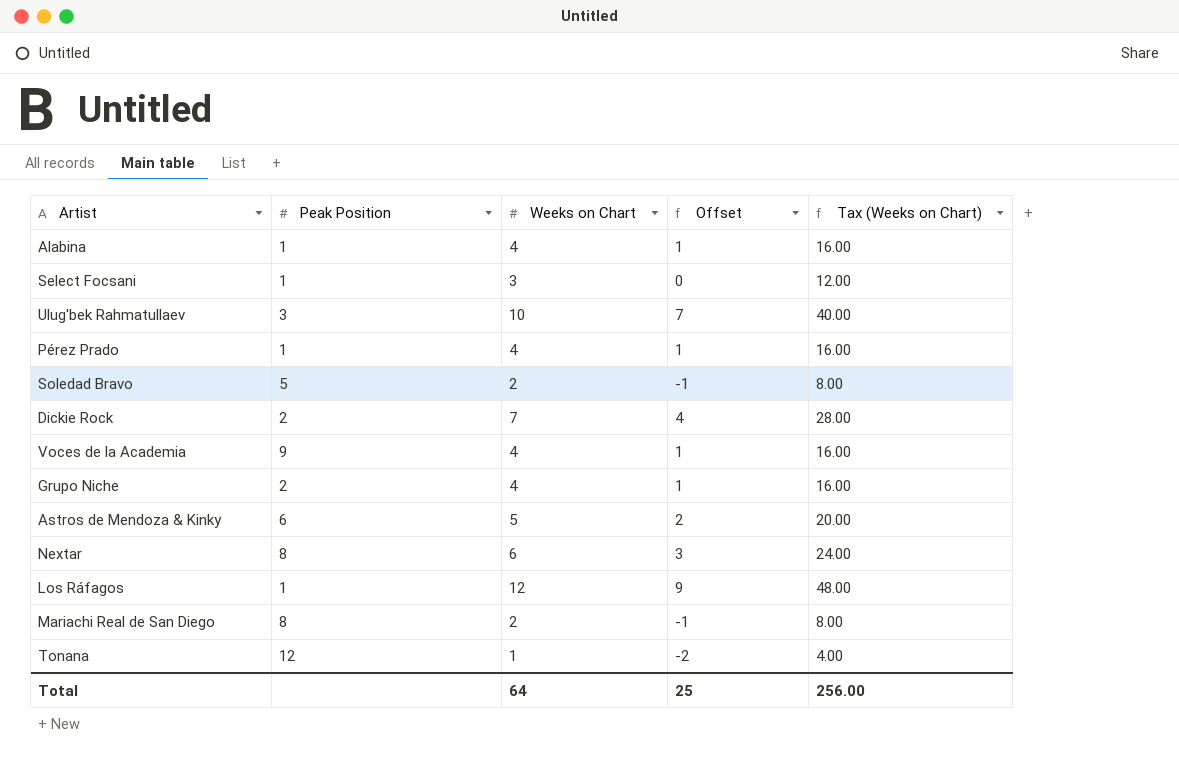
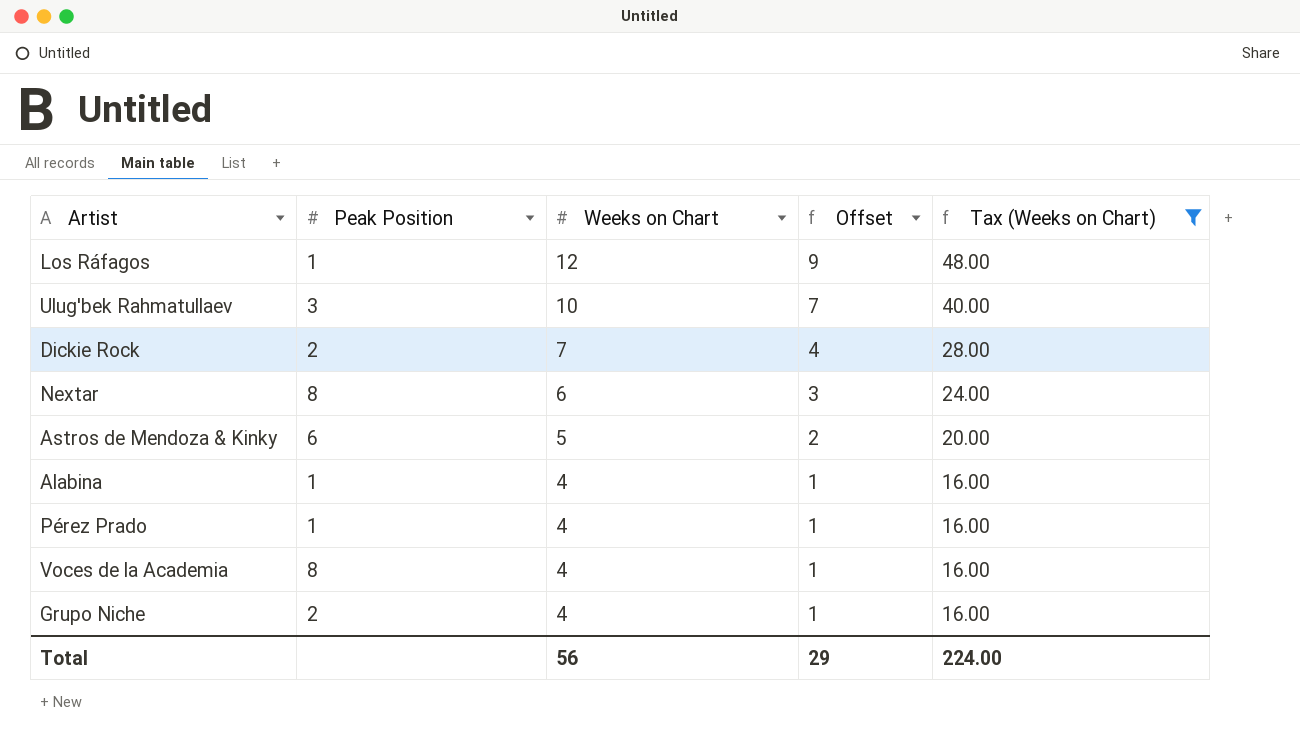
filter: none -> Tax (Weeks on Chart) >= 16.00
row order: none -> Weeks on Chart descending
Voces de la Academia | Peak Position: 9 -> 8
Total | Weeks on Chart: 64 -> 56
Total | Offset: 25 -> 29
Total | Tax (Weeks on Chart): 256.00 -> 224.00

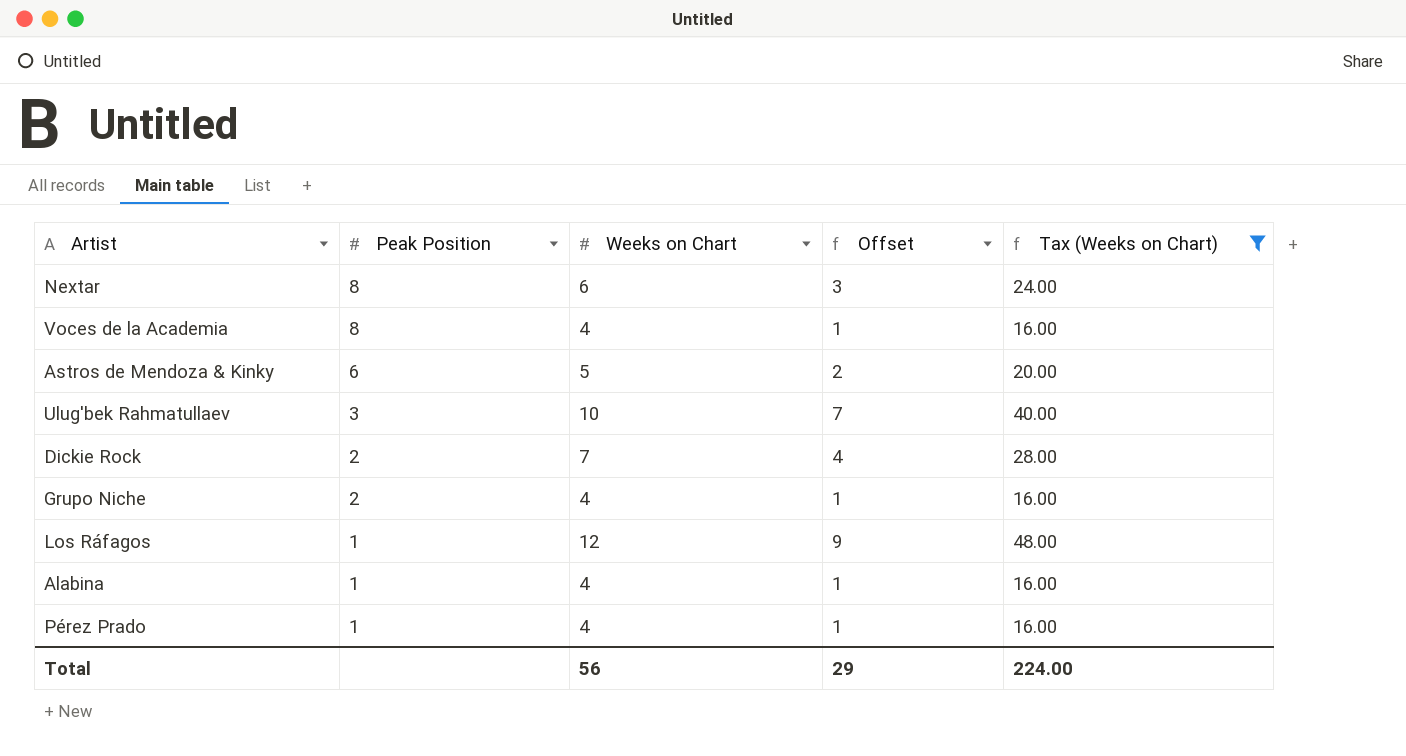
row order: Weeks on Chart descending -> Peak Position descending

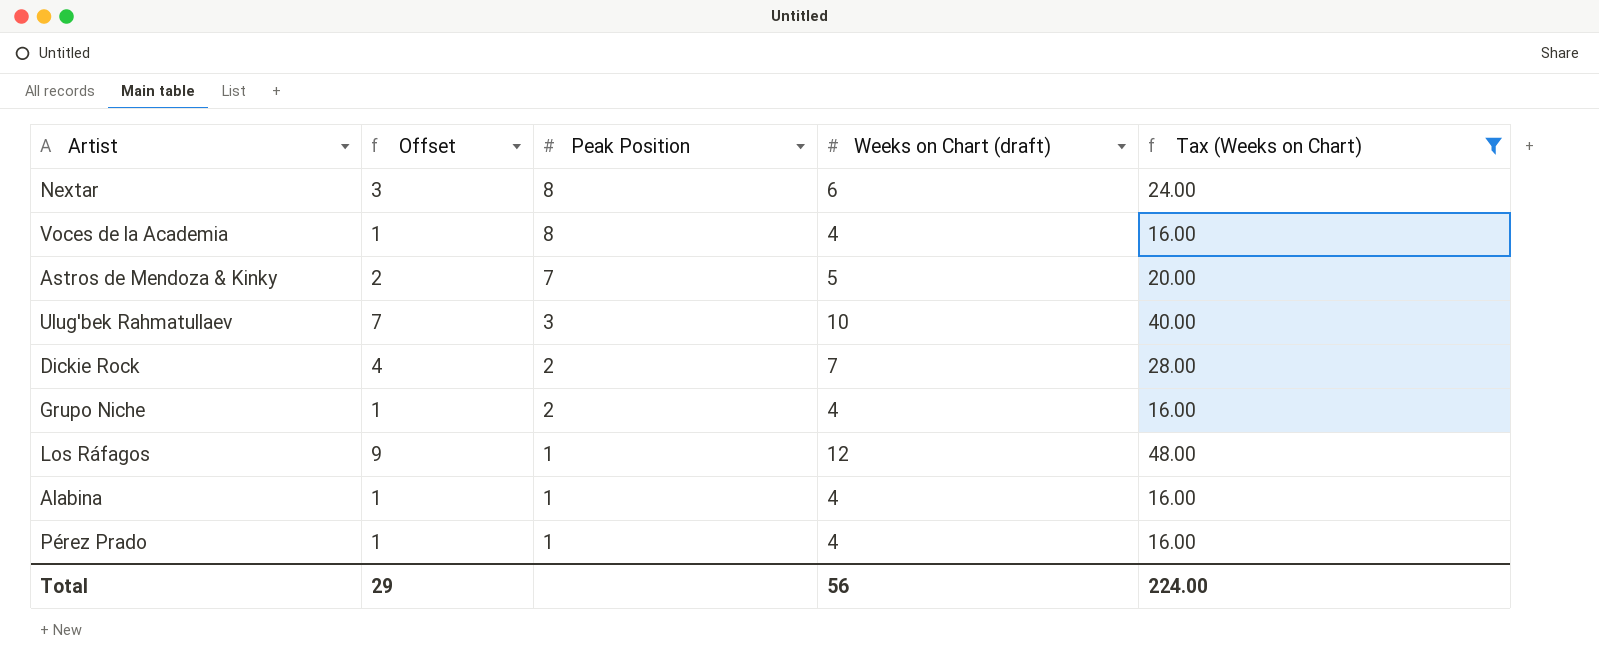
column Offset | position: 4 -> 2
column name: Weeks on Chart -> Weeks on Chart (draft)
Astros de Mendoza & Kinky | Peak Position: 6 -> 7

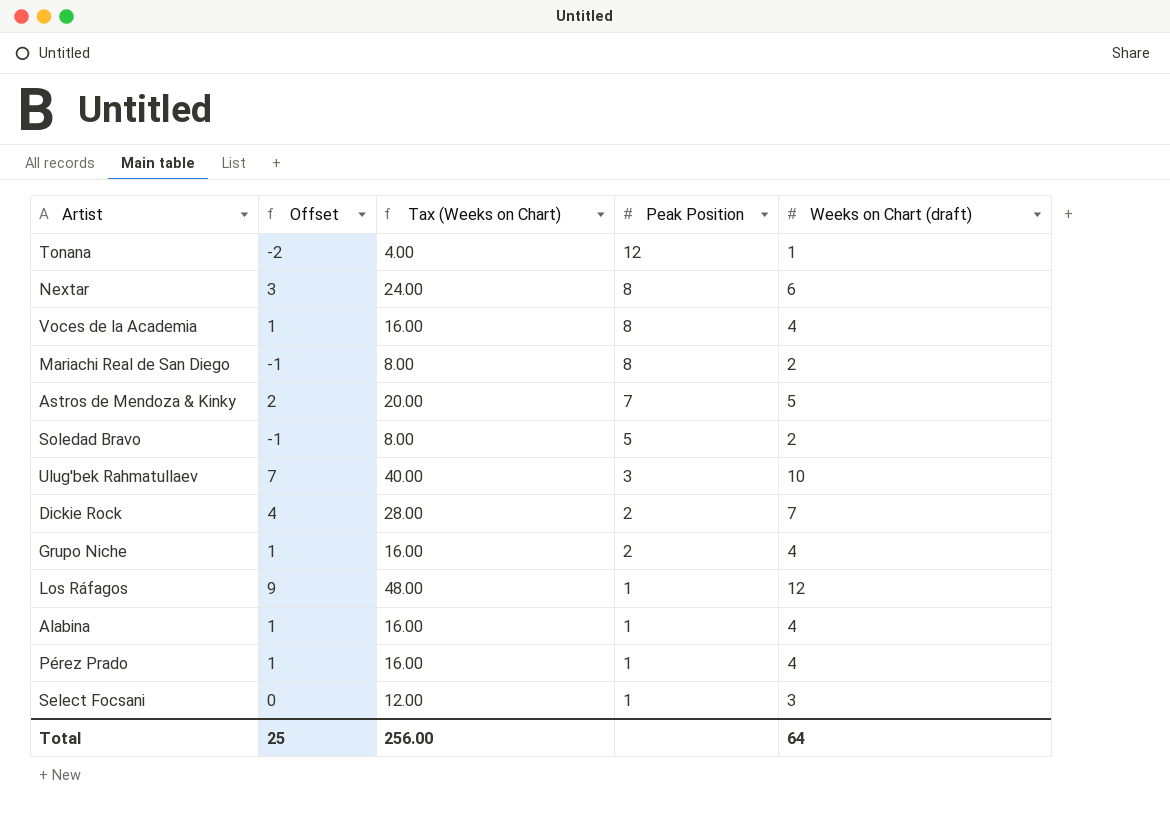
filter: Tax (Weeks on Chart) >= 16.00 -> none
column Tax (Weeks on Chart) | position: 5 -> 3
Total | Offset: 29 -> 25
Total | Tax (Weeks on Chart): 224.00 -> 256.00
Total | Weeks on Chart (draft): 56 -> 64

